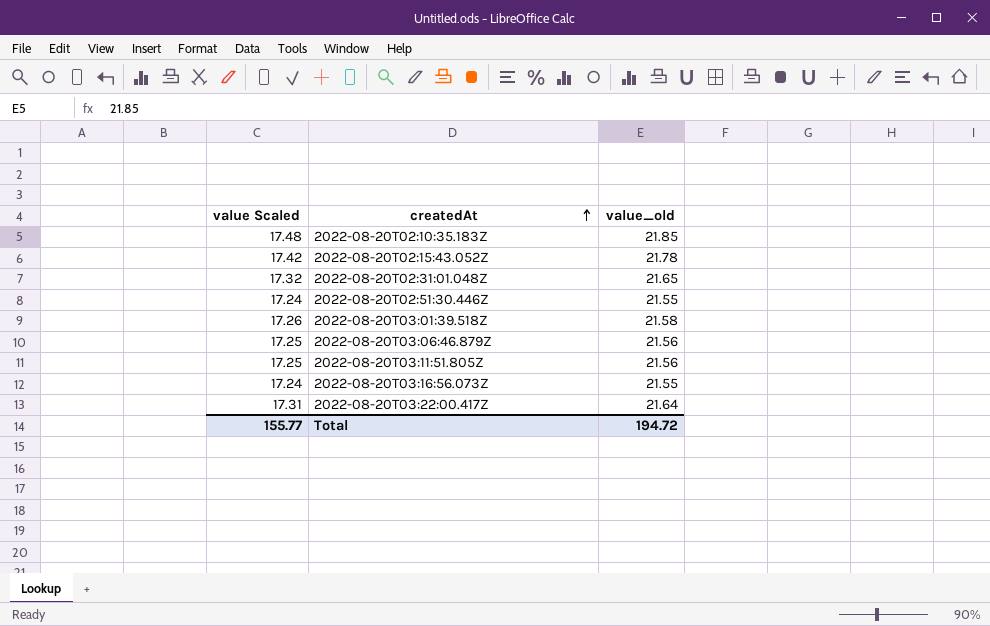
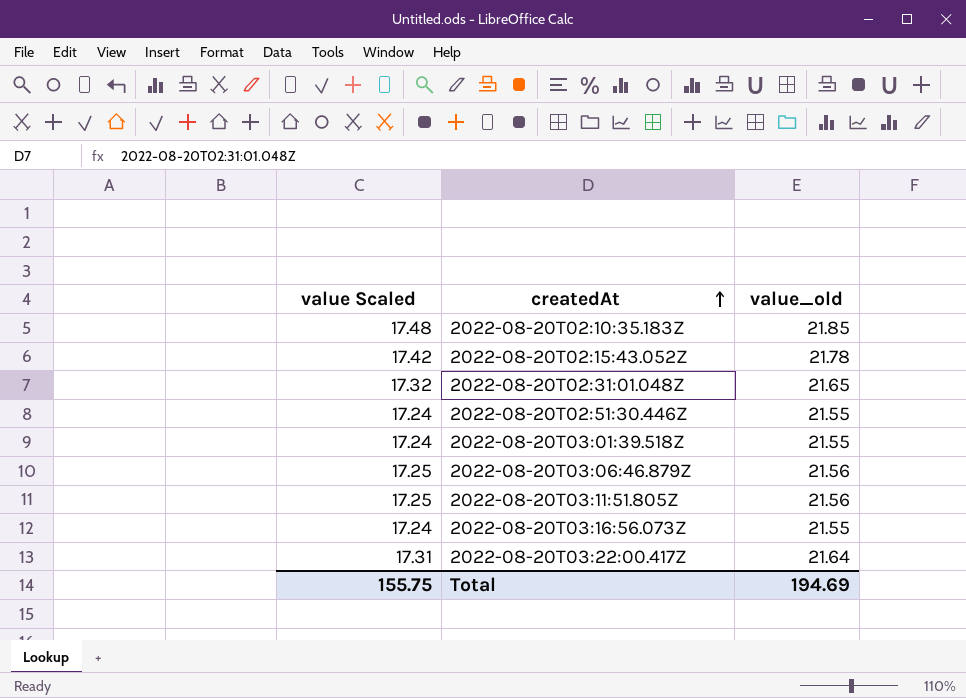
2022-08-20T03:01:39.518Z | value Scaled: 17.26 -> 17.24
2022-08-20T03:01:39.518Z | value_old: 21.58 -> 21.55
Total | value Scaled: 155.77 -> 155.75
Total | value_old: 194.72 -> 194.69

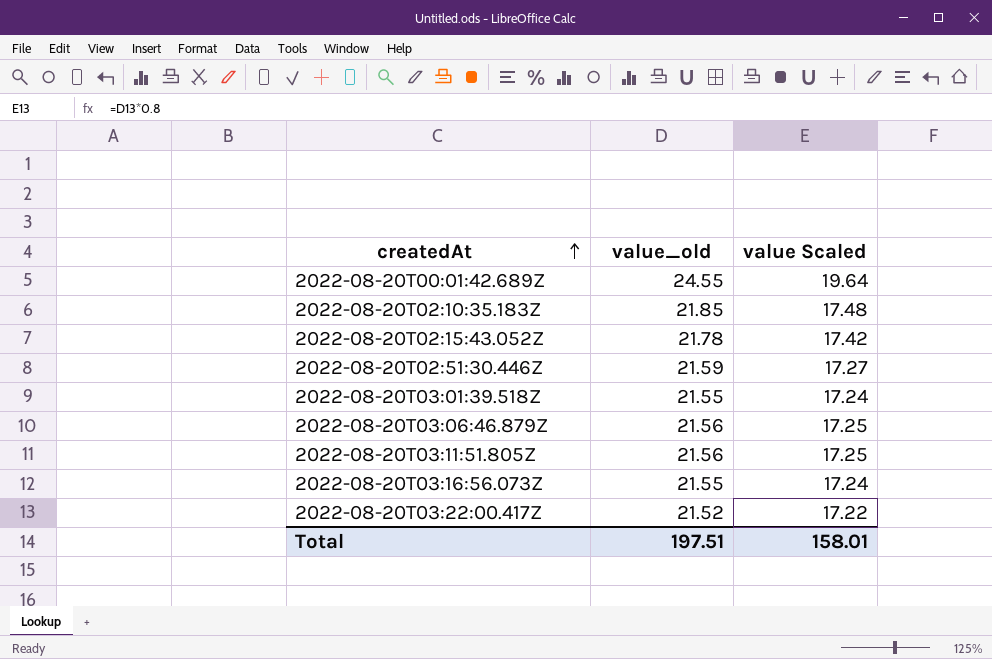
column value Scaled | position: 1 -> 3
row 2022-08-20T02:31:01.048Z: 17.32 | 21.65 -> none
row 2022-08-20T00:01:42.689Z: none -> 24.55 | 19.64
2022-08-20T02:51:30.446Z | value_old: 21.55 -> 21.59
2022-08-20T02:51:30.446Z | value Scaled: 17.24 -> 17.27
2022-08-20T03:22:00.417Z | value_old: 21.64 -> 21.52
2022-08-20T03:22:00.417Z | value Scaled: 17.31 -> 17.22
Total | value_old: 194.69 -> 197.51
Total | value Scaled: 155.75 -> 158.01

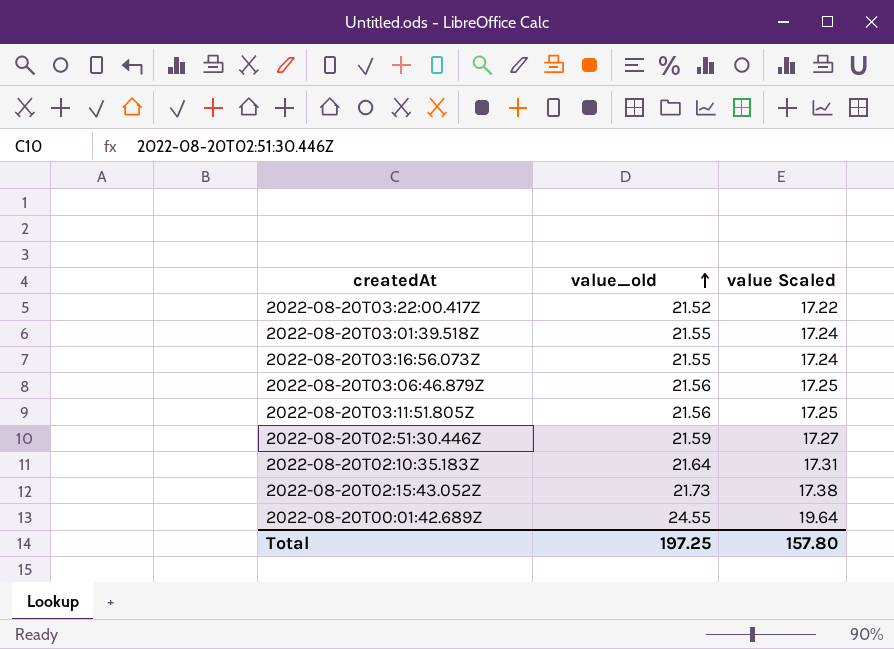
row order: createdAt ascending -> value_old ascending
2022-08-20T02:10:35.183Z | value_old: 21.85 -> 21.64
2022-08-20T02:10:35.183Z | value Scaled: 17.48 -> 17.31
2022-08-20T02:15:43.052Z | value_old: 21.78 -> 21.73
2022-08-20T02:15:43.052Z | value Scaled: 17.42 -> 17.38
Total | value_old: 197.51 -> 197.25
Total | value Scaled: 158.01 -> 157.80

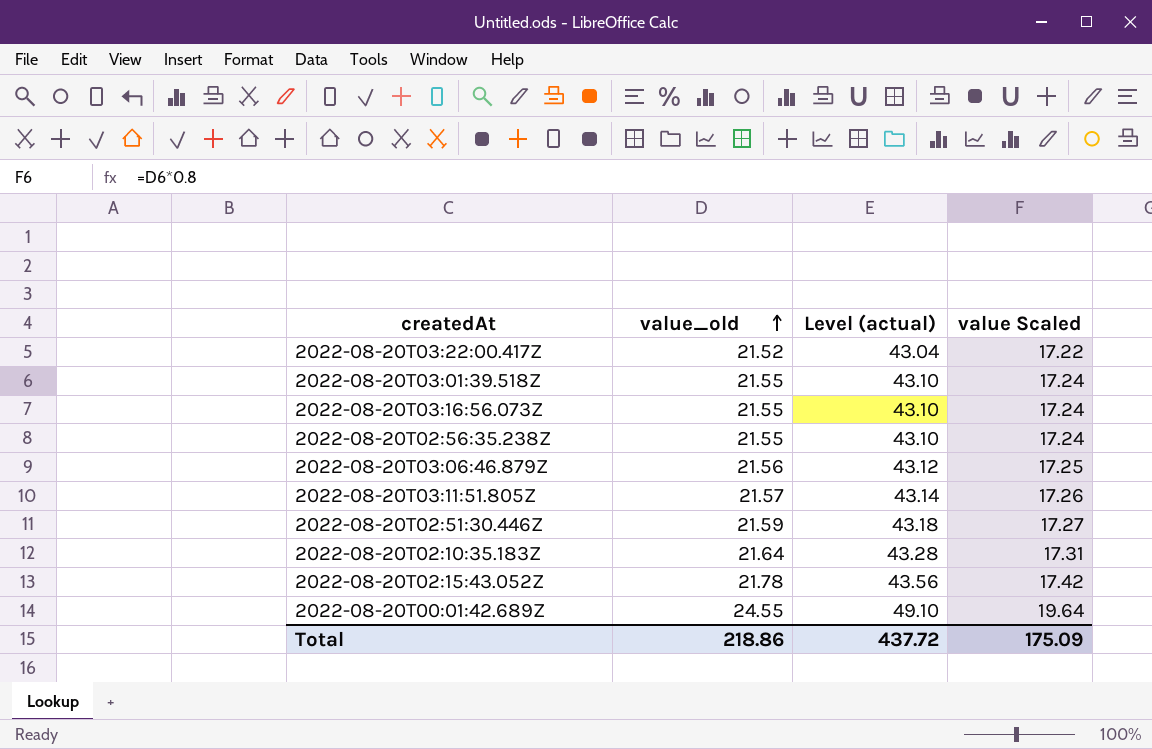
column Level (actual) | formula: none -> [value_old] * 2
row 2022-08-20T02:56:35.238Z: none -> 21.55 | 43.10 | 17.24
2022-08-20T03:11:51.805Z | value_old: 21.56 -> 21.57
2022-08-20T03:11:51.805Z | value Scaled: 17.25 -> 17.26
2022-08-20T02:15:43.052Z | value_old: 21.73 -> 21.78
2022-08-20T02:15:43.052Z | value Scaled: 17.38 -> 17.42
Total | value_old: 197.25 -> 218.86
Total | value Scaled: 157.80 -> 175.09

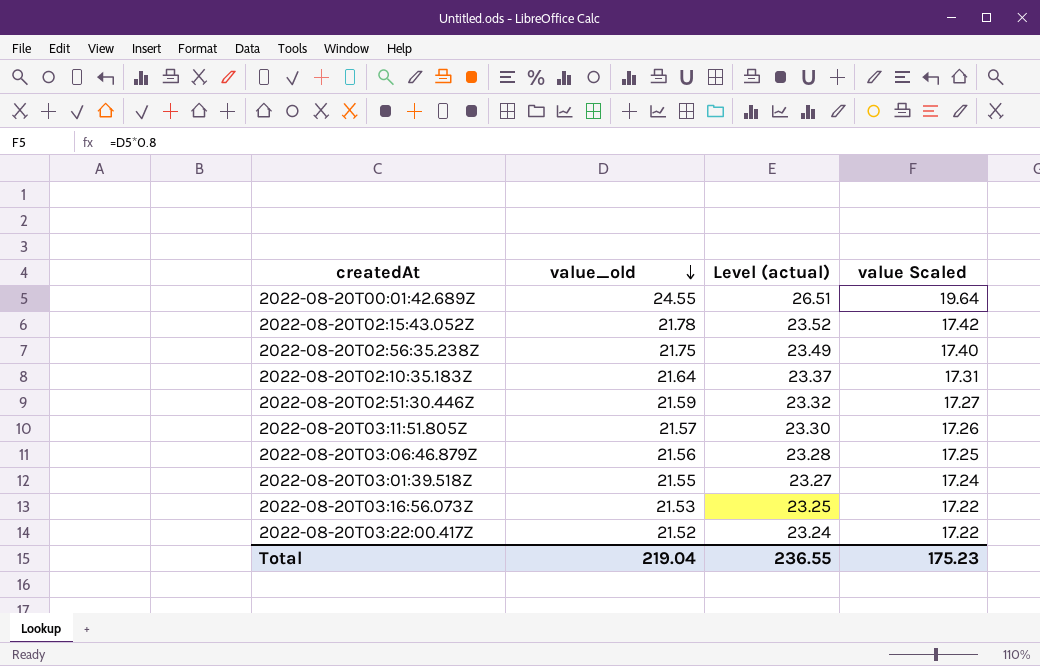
row order: value_old ascending -> value_old descending
column Level (actual) | formula: [value_old] * 2 -> [value_old] * 1.08
2022-08-20T02:56:35.238Z | value_old: 21.55 -> 21.75
2022-08-20T02:56:35.238Z | value Scaled: 17.24 -> 17.40
2022-08-20T03:16:56.073Z | value_old: 21.55 -> 21.53
2022-08-20T03:16:56.073Z | value Scaled: 17.24 -> 17.22
Total | value_old: 218.86 -> 219.04
Total | Level (actual): 437.72 -> 236.55
Total | value Scaled: 175.09 -> 175.23

